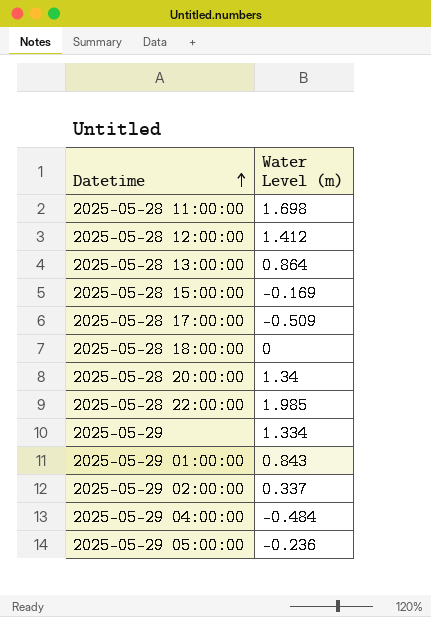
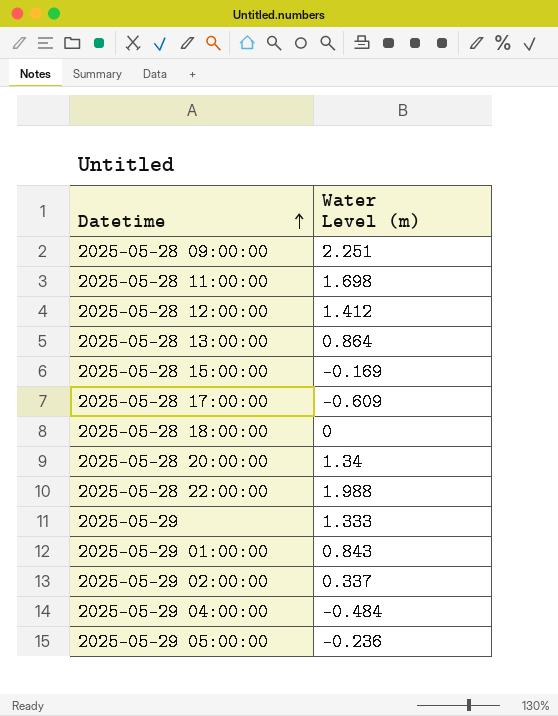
row 2025-05-28 09:00:00: none -> 2.251
2025-05-28 17:00:00 | Water Level (m): -0.509 -> -0.609
2025-05-28 22:00:00 | Water Level (m): 1.985 -> 1.988
2025-05-29 | Water Level (m): 1.334 -> 1.333

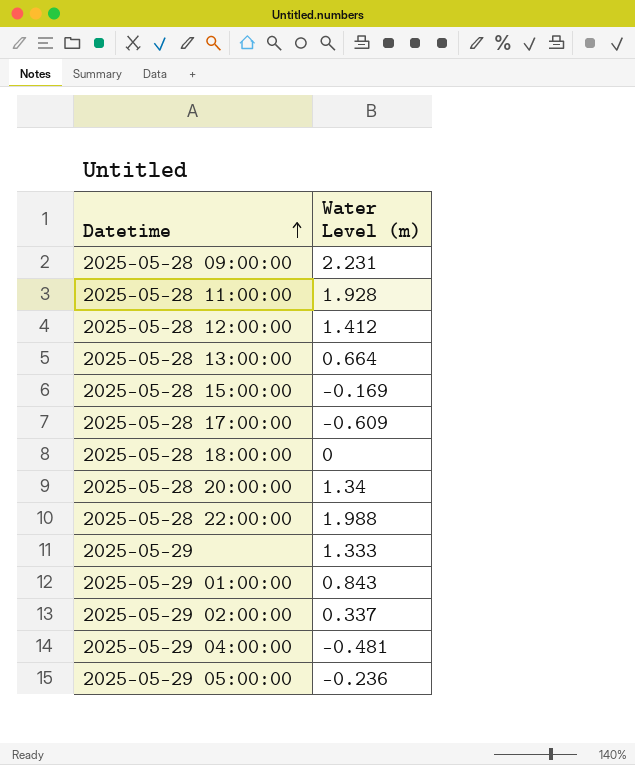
2025-05-28 09:00:00 | Water Level (m): 2.251 -> 2.231
2025-05-28 11:00:00 | Water Level (m): 1.698 -> 1.928
2025-05-28 13:00:00 | Water Level (m): 0.864 -> 0.664
2025-05-29 04:00:00 | Water Level (m): -0.484 -> -0.481

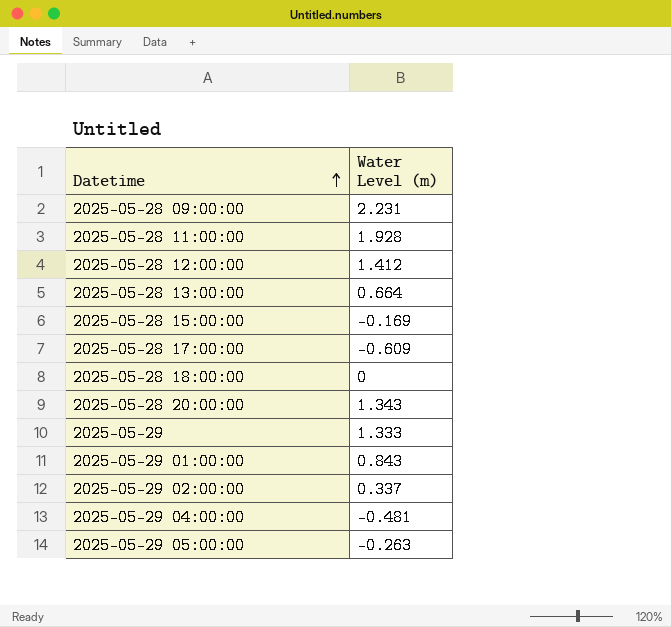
row 2025-05-28 22:00:00: 1.988 -> none
2025-05-28 20:00:00 | Water Level (m): 1.34 -> 1.343
2025-05-29 05:00:00 | Water Level (m): -0.236 -> -0.263

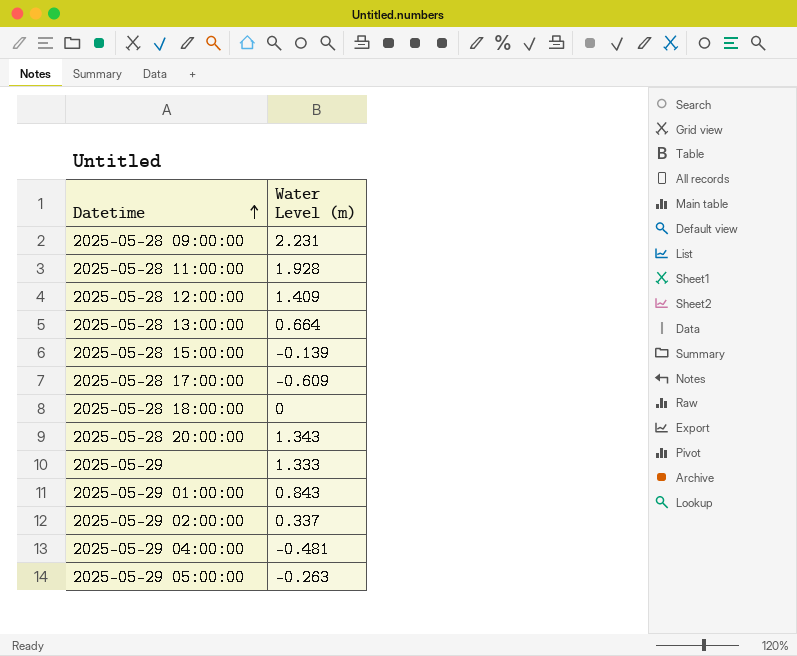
2025-05-28 12:00:00 | Water Level (m): 1.412 -> 1.409
2025-05-28 15:00:00 | Water Level (m): -0.169 -> -0.139

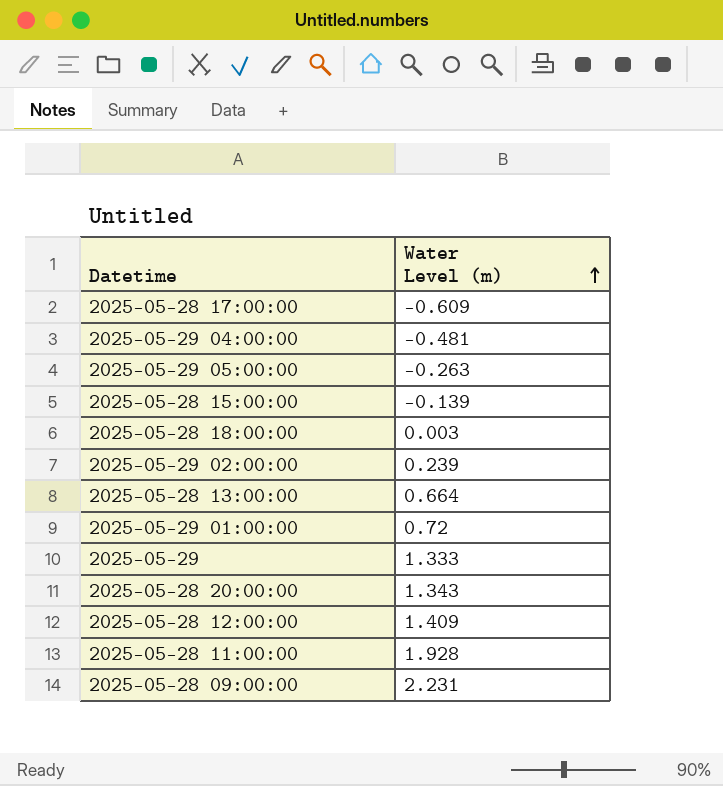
row order: Datetime ascending -> Water Level (m) ascending
2025-05-28 18:00:00 | Water Level (m): 0 -> 0.003
2025-05-29 02:00:00 | Water Level (m): 0.337 -> 0.239
2025-05-29 01:00:00 | Water Level (m): 0.843 -> 0.72

